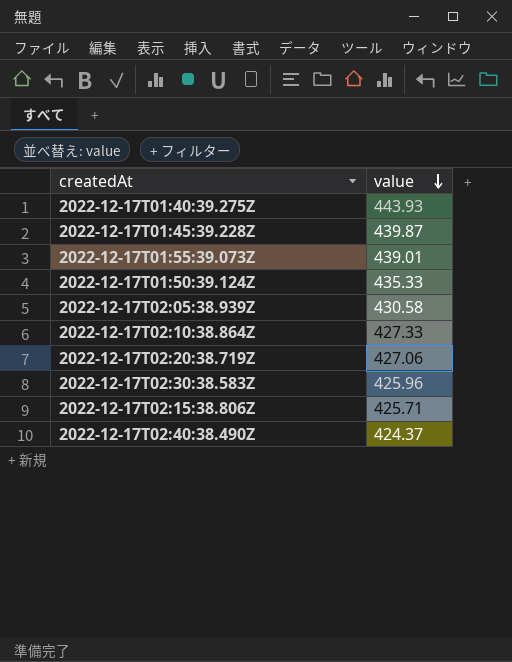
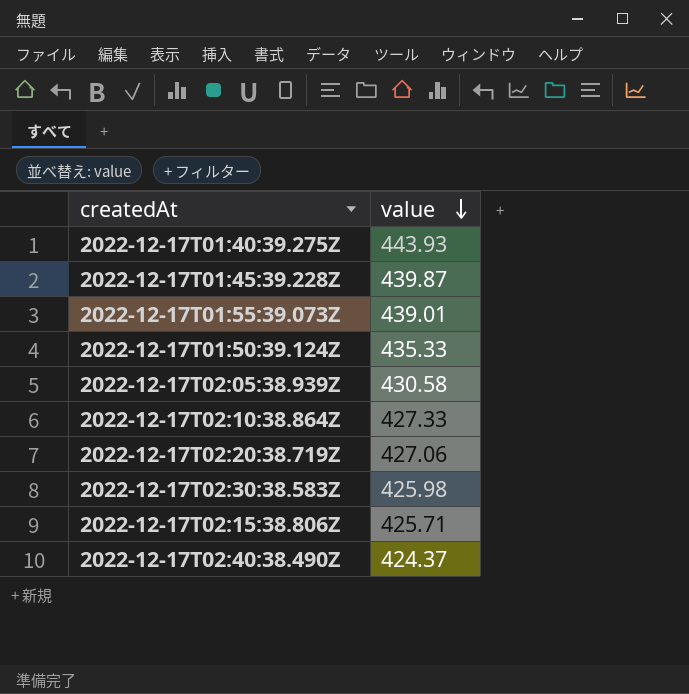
2022-12-17T02:30:38.583Z | value: 425.96 -> 425.98

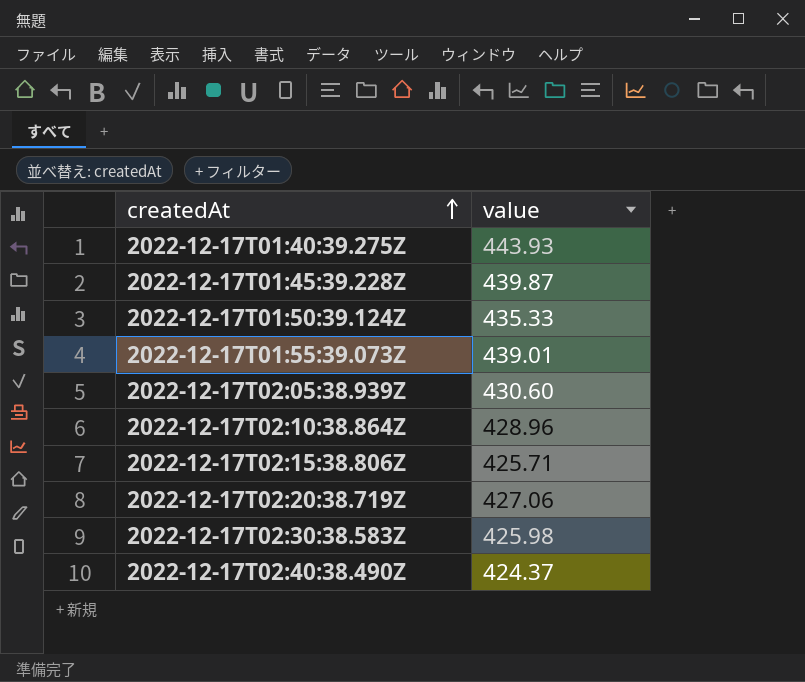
row order: value descending -> createdAt ascending
2022-12-17T02:05:38.939Z | value: 430.58 -> 430.60
2022-12-17T02:10:38.864Z | value: 427.33 -> 428.96

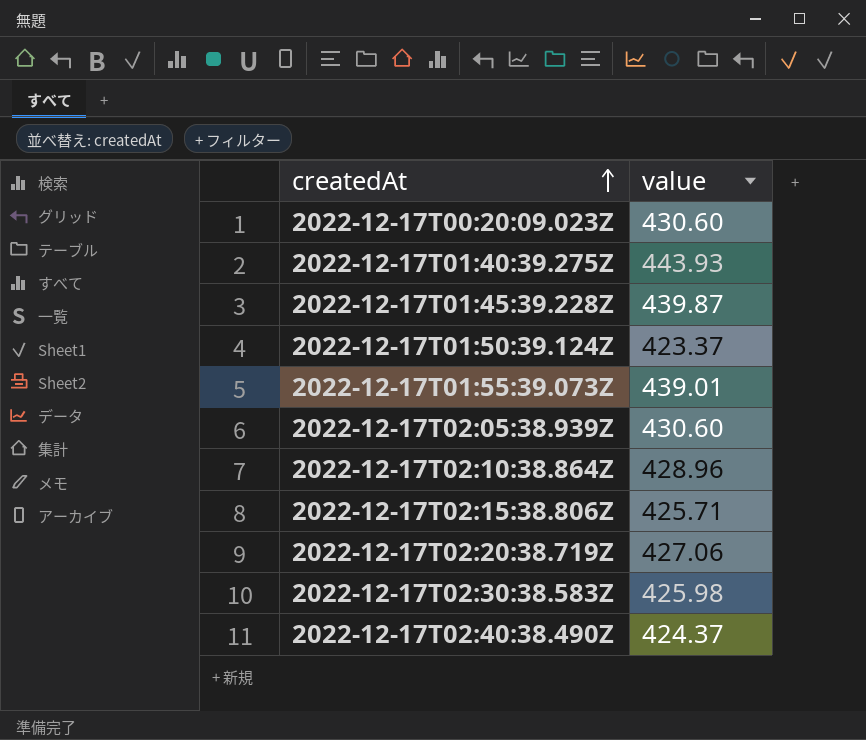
row 2022-12-17T00:20:09.023Z: none -> 430.60
2022-12-17T01:50:39.124Z | value: 435.33 -> 423.37

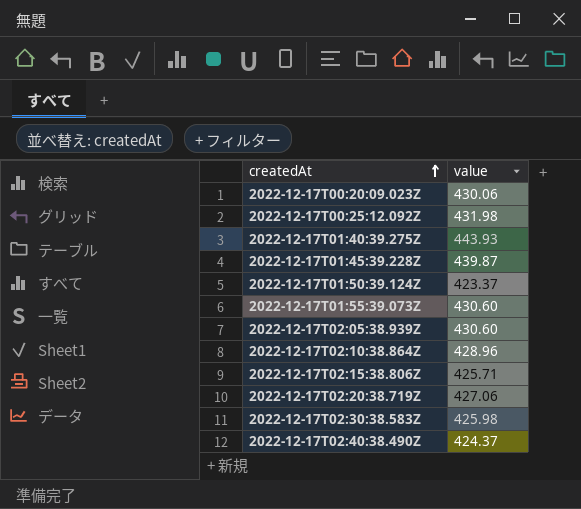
2022-12-17T00:20:09.023Z | value: 430.60 -> 430.06
row 2022-12-17T00:25:12.092Z: none -> 431.98
2022-12-17T01:55:39.073Z | value: 439.01 -> 430.60

